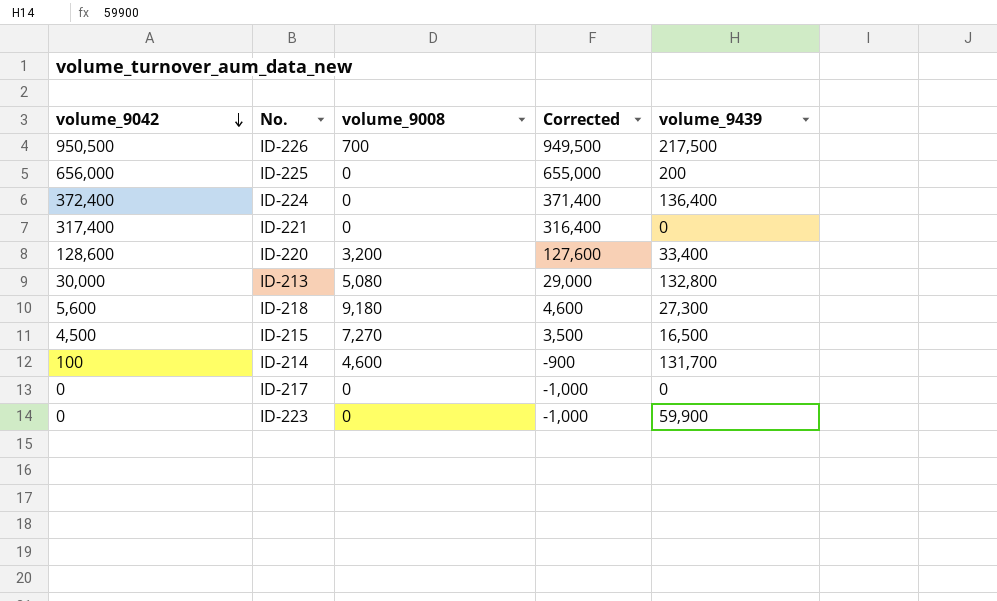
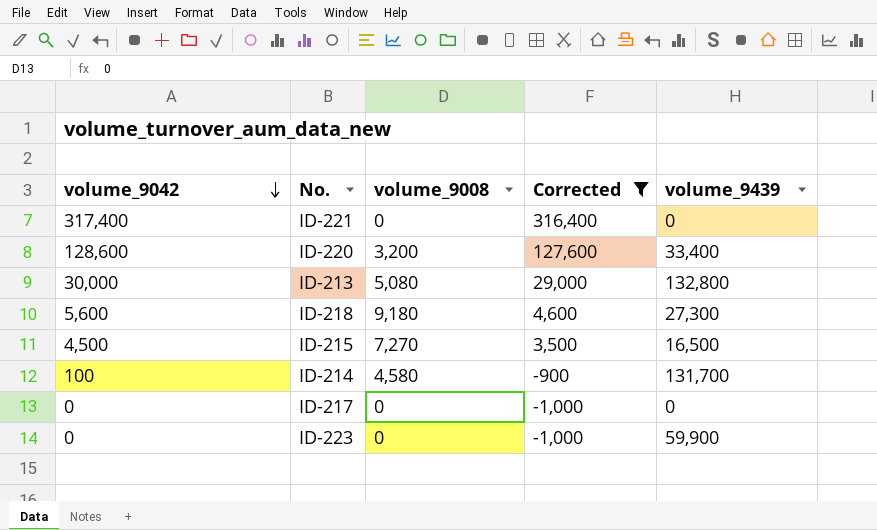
filter: none -> Corrected <= 316,400
ID-214 | volume_9008: 4,600 -> 4,580

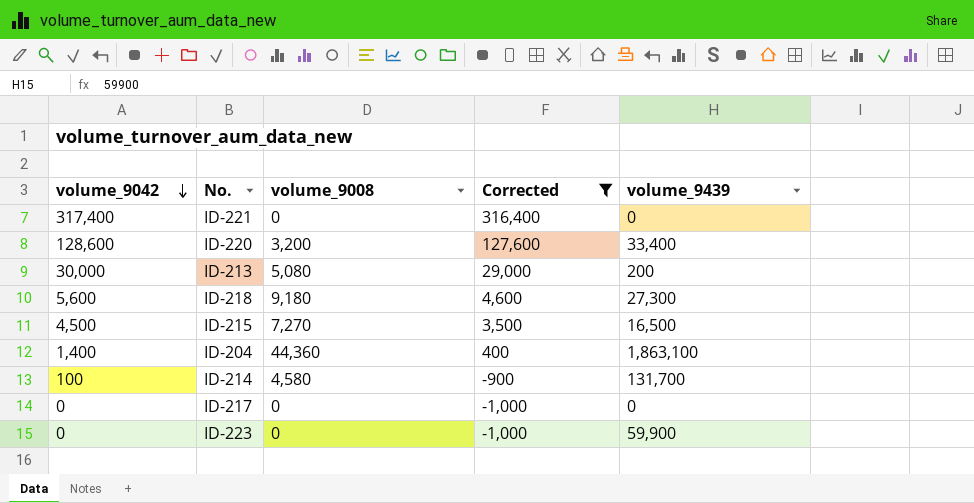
ID-213 | volume_9439: 132,800 -> 200
row ID-204: none -> 1,400 | 44,360 | 400 | 1,863,100

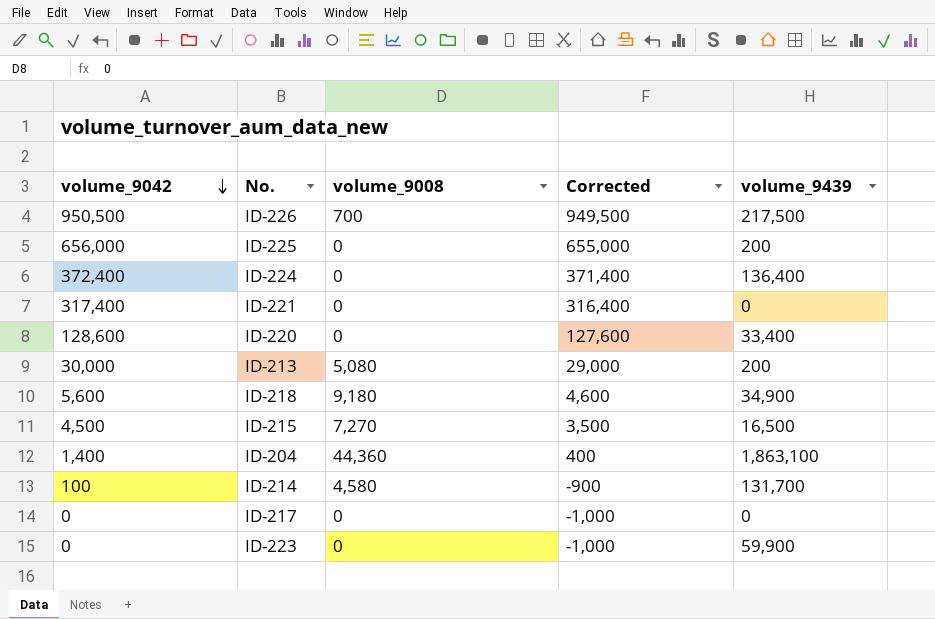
filter: Corrected <= 316,400 -> none
ID-220 | volume_9008: 3,200 -> 0
ID-218 | volume_9439: 27,300 -> 34,900

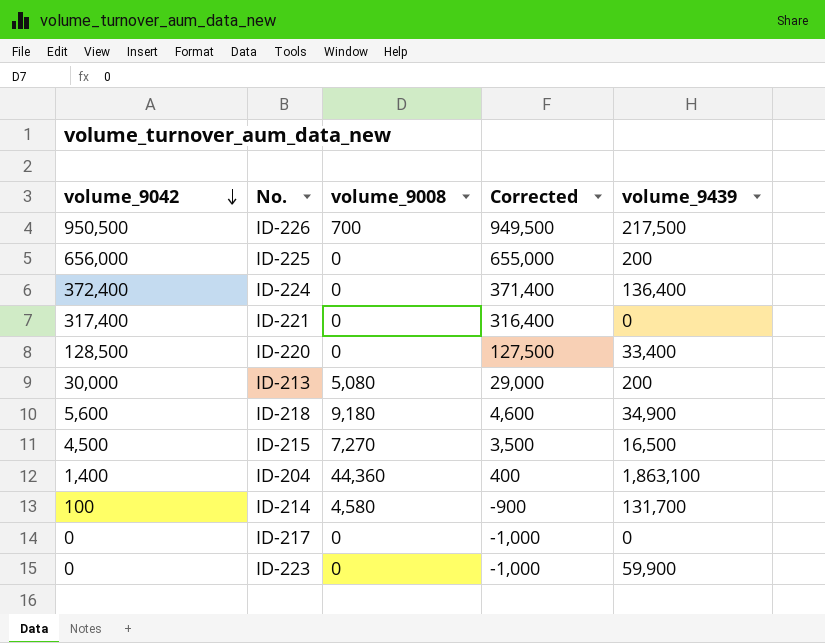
ID-220 | volume_9042: 128,600 -> 128,500
ID-220 | Corrected: 127,600 -> 127,500

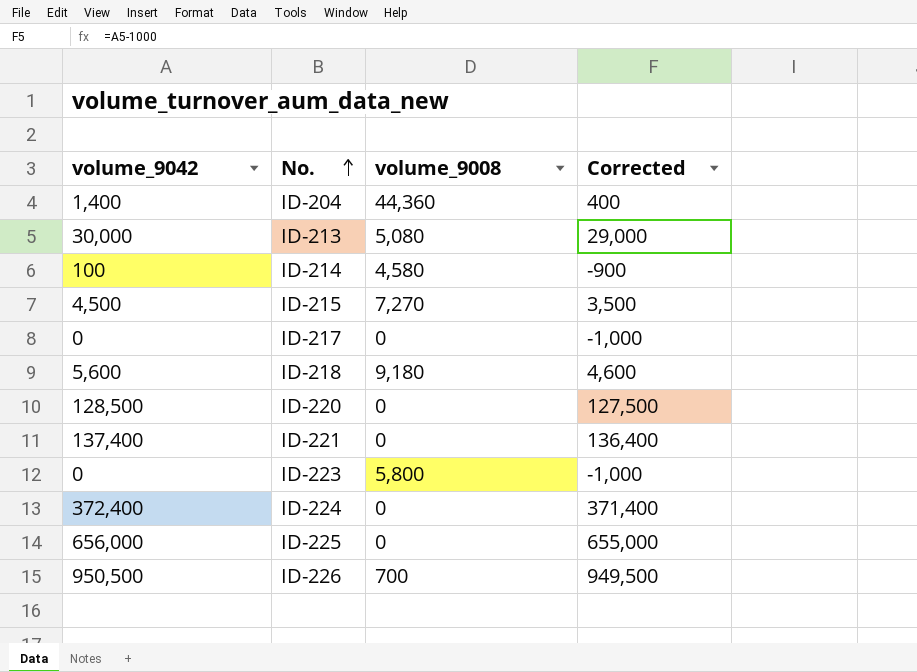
row order: volume_9042 descending -> No. ascending
column volume_9439 | position: 5 -> none
ID-221 | volume_9042: 317,400 -> 137,400
ID-221 | Corrected: 316,400 -> 136,400
ID-223 | volume_9008: 0 -> 5,800

